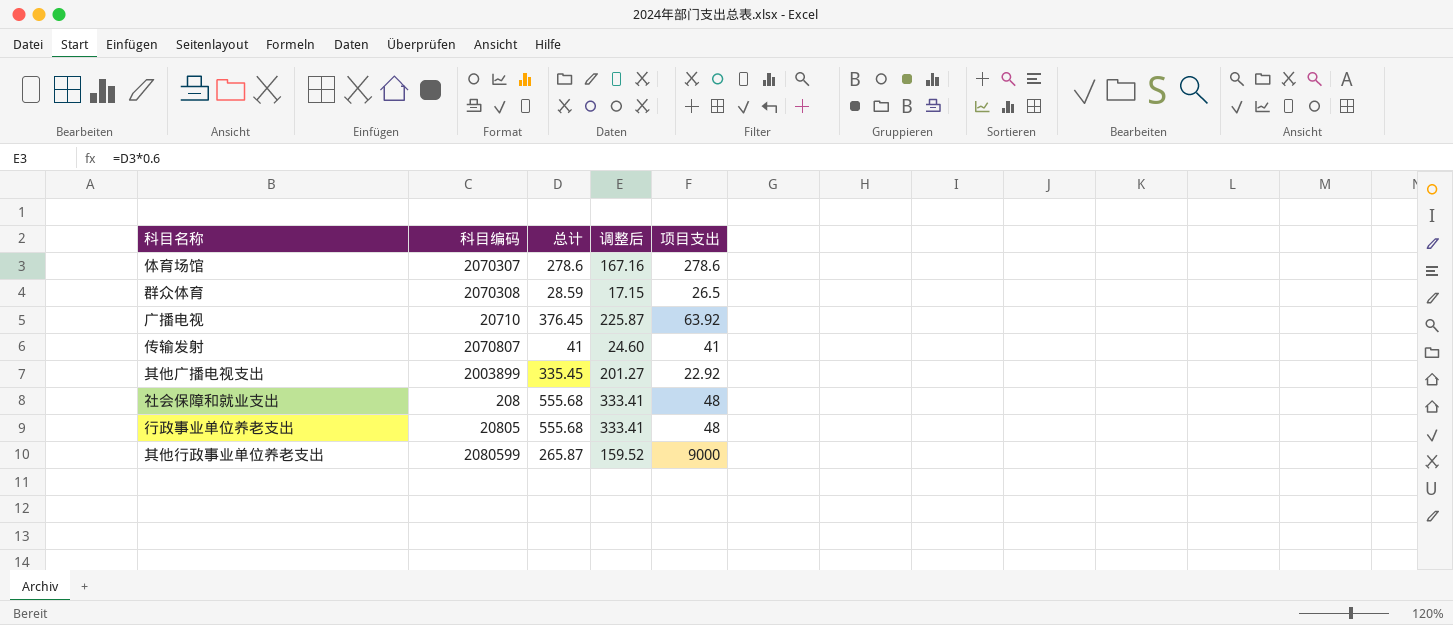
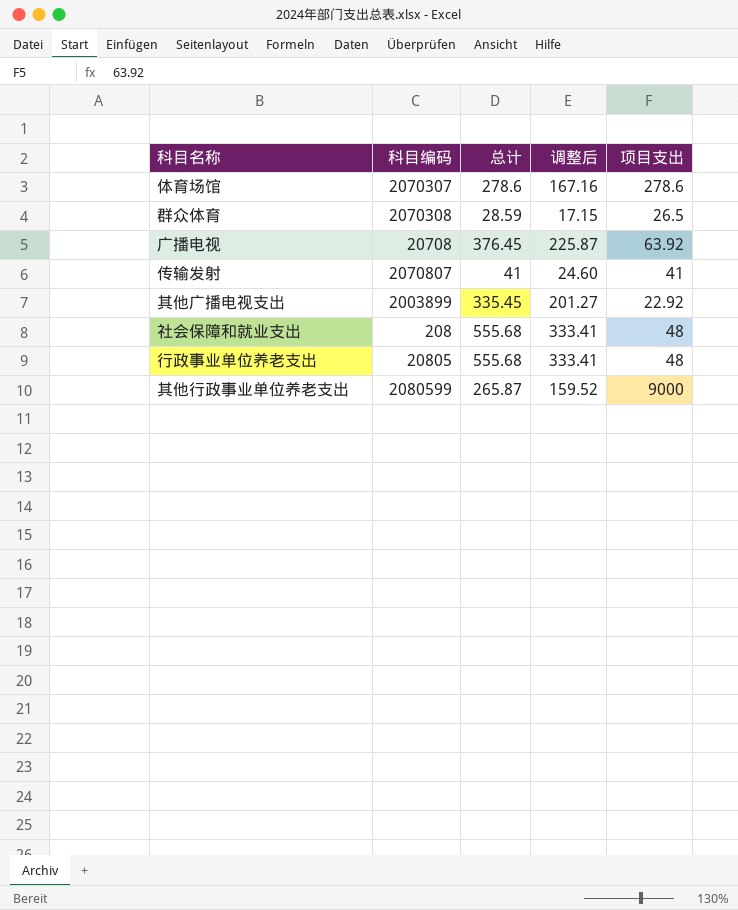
广播电视 | 科目编码: 20710 -> 20708

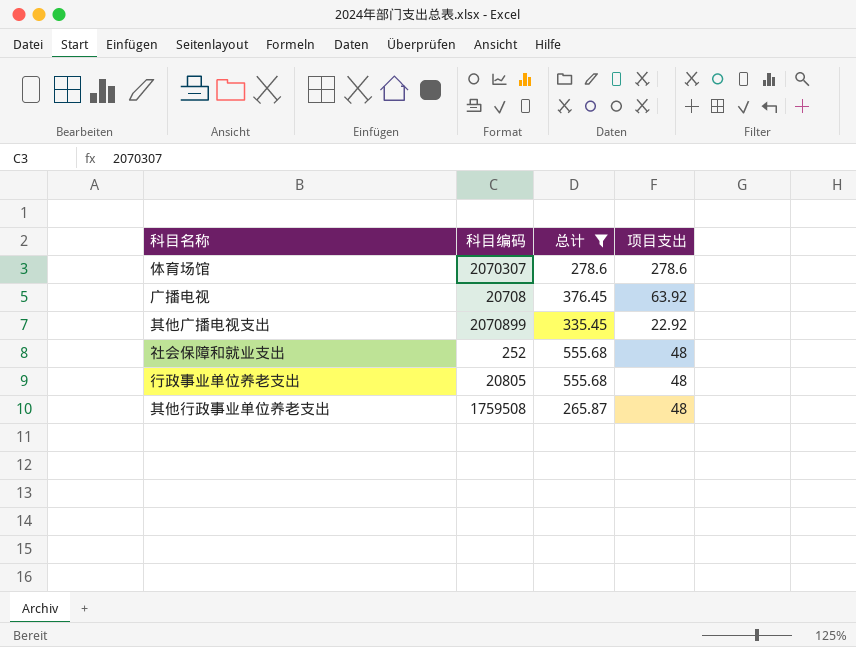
filter: none -> 总计 >= 265.87
column 调整后 | formula: [总计] * 0.6 -> none
其他广播电视支出 | 科目编码: 2003899 -> 2070899
社会保障和就业支出 | 科目编码: 208 -> 252
其他行政事业单位养老支出 | 科目编码: 2080599 -> 1759508
其他行政事业单位养老支出 | 项目支出: 9000 -> 48

